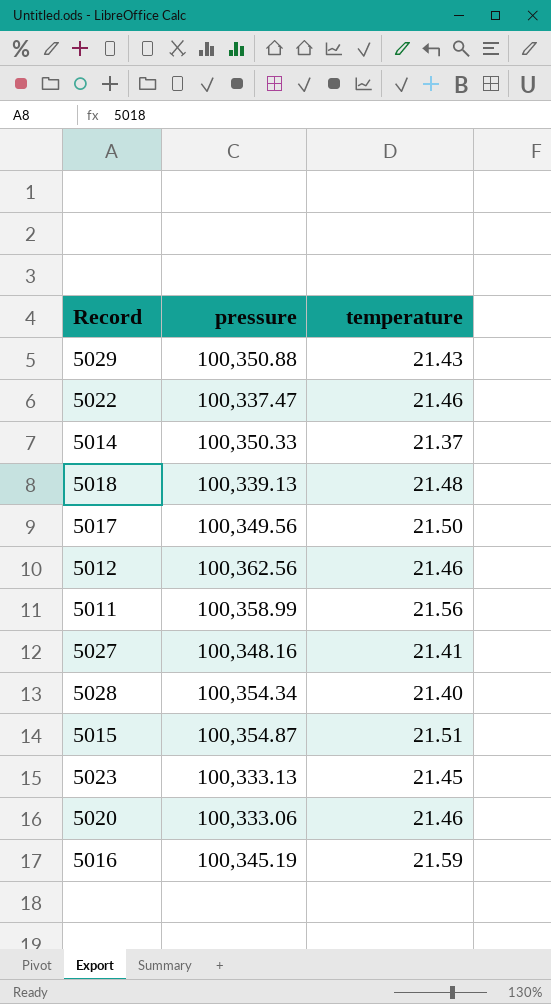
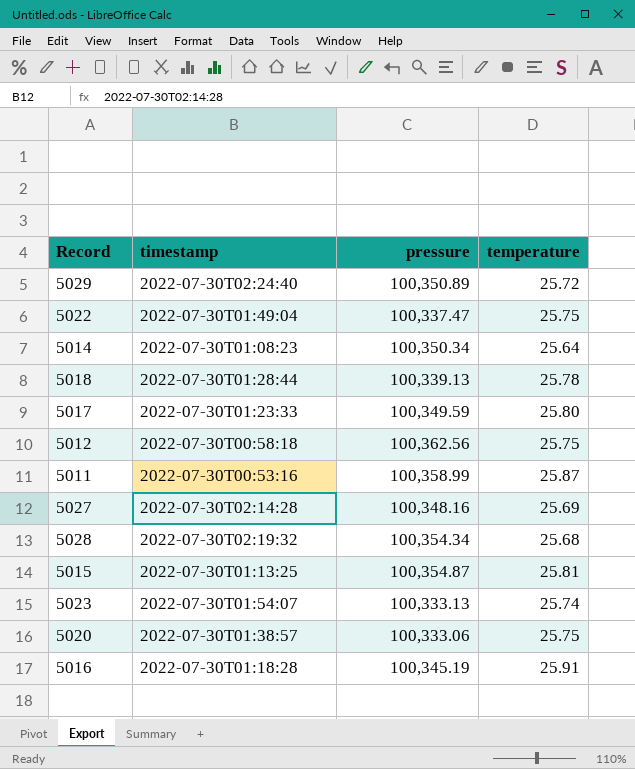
column timestamp | position: none -> 2
5029 | pressure: 100,350.88 -> 100,350.89
5029 | temperature: 21.43 -> 25.72
5022 | temperature: 21.46 -> 25.75
5014 | pressure: 100,350.33 -> 100,350.34
5014 | temperature: 21.37 -> 25.64
5018 | temperature: 21.48 -> 25.78
5017 | pressure: 100,349.56 -> 100,349.59
5017 | temperature: 21.50 -> 25.80
5012 | temperature: 21.46 -> 25.75
5011 | temperature: 21.56 -> 25.87
5027 | temperature: 21.41 -> 25.69
5028 | temperature: 21.40 -> 25.68
5015 | temperature: 21.51 -> 25.81
5023 | temperature: 21.45 -> 25.74
5020 | temperature: 21.46 -> 25.75
5016 | temperature: 21.59 -> 25.91

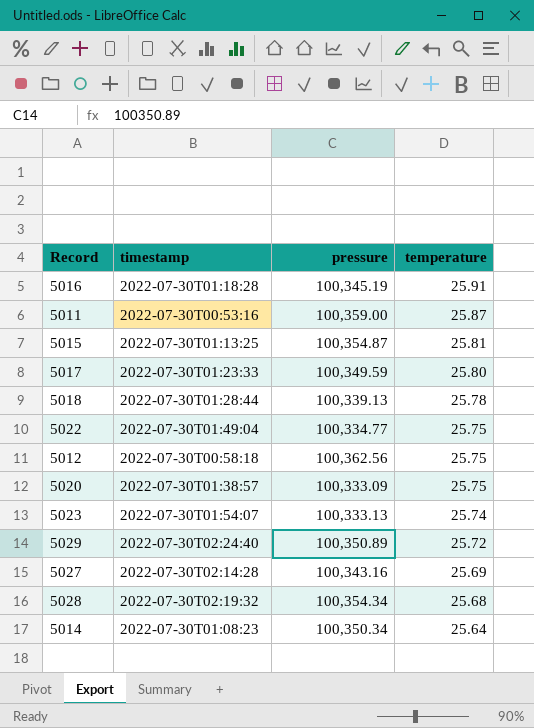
row order: none -> temperature descending
5011 | pressure: 100,358.99 -> 100,359.00
5022 | pressure: 100,337.47 -> 100,334.77
5020 | pressure: 100,333.06 -> 100,333.09
5027 | pressure: 100,348.16 -> 100,343.16

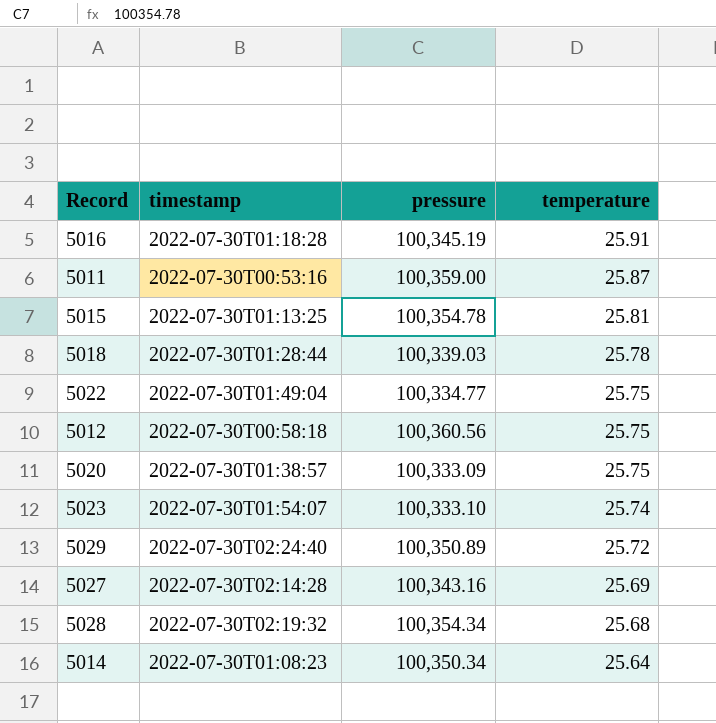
row 5017: 2022-07-30T01:23:33 | 100,349.59 | 25.80 -> none
5015 | pressure: 100,354.87 -> 100,354.78
5018 | pressure: 100,339.13 -> 100,339.03
5012 | pressure: 100,362.56 -> 100,360.56
5023 | pressure: 100,333.13 -> 100,333.10

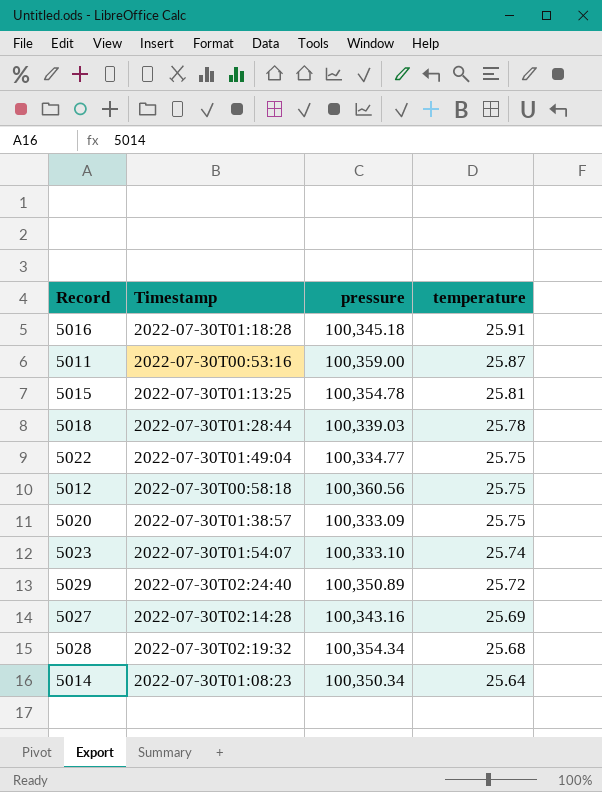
column name: timestamp -> Timestamp
5016 | pressure: 100,345.19 -> 100,345.18

